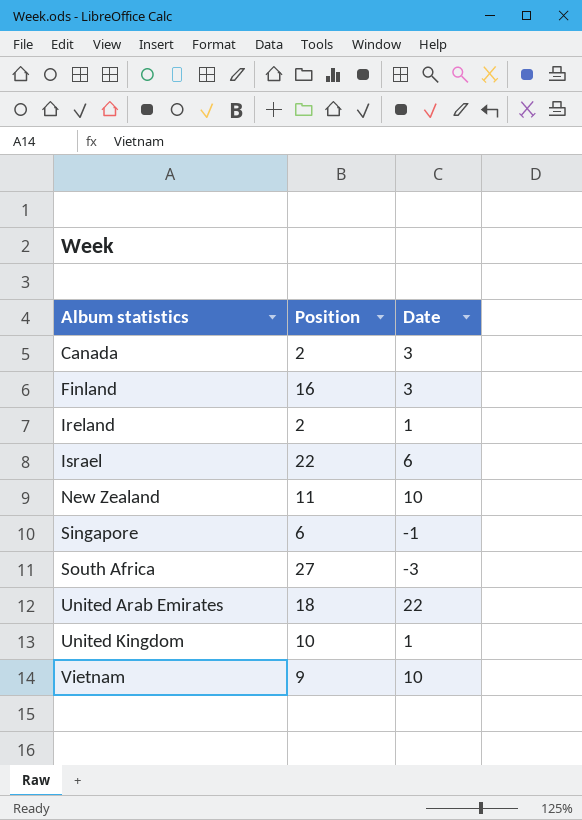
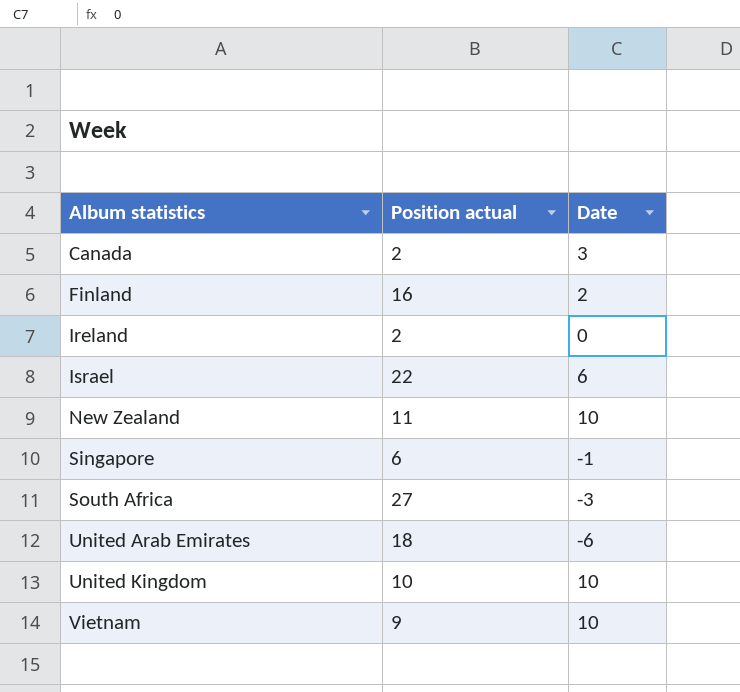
column name: Position -> Position actual
Finland | Date: 3 -> 2
Ireland | Date: 1 -> 0
United Arab Emirates | Date: 22 -> -6
United Kingdom | Date: 1 -> 10

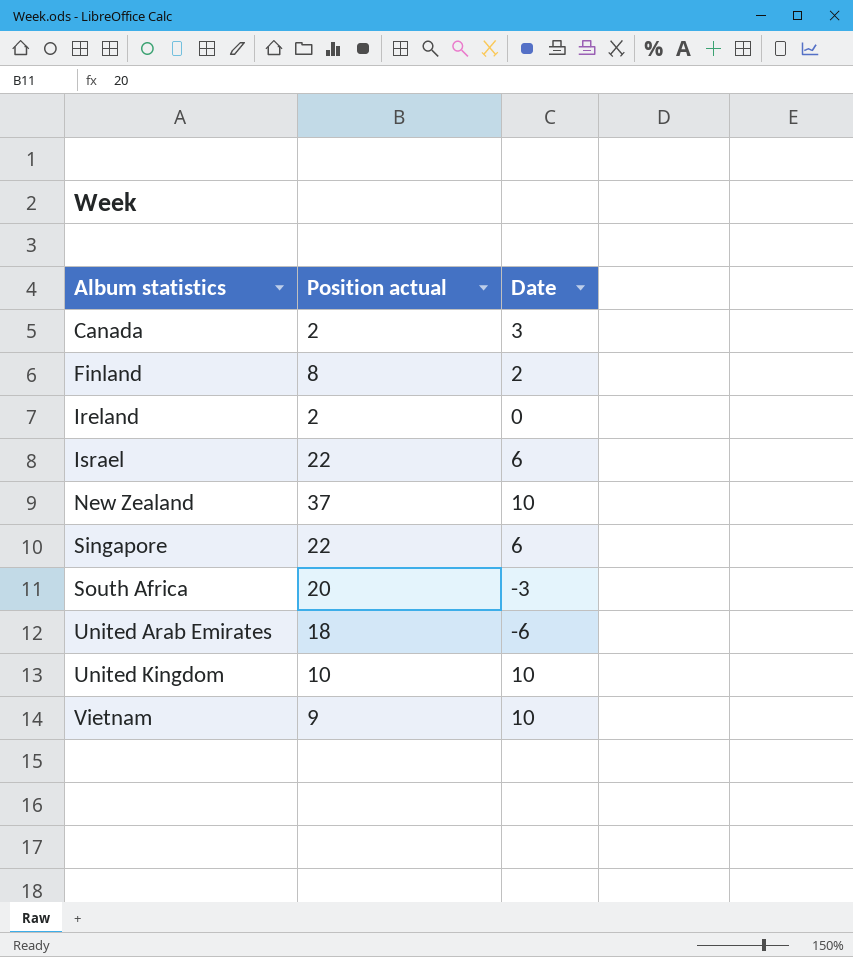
Finland | Position actual: 16 -> 8
New Zealand | Position actual: 11 -> 37
Singapore | Position actual: 6 -> 22
Singapore | Date: -1 -> 6
South Africa | Position actual: 27 -> 20

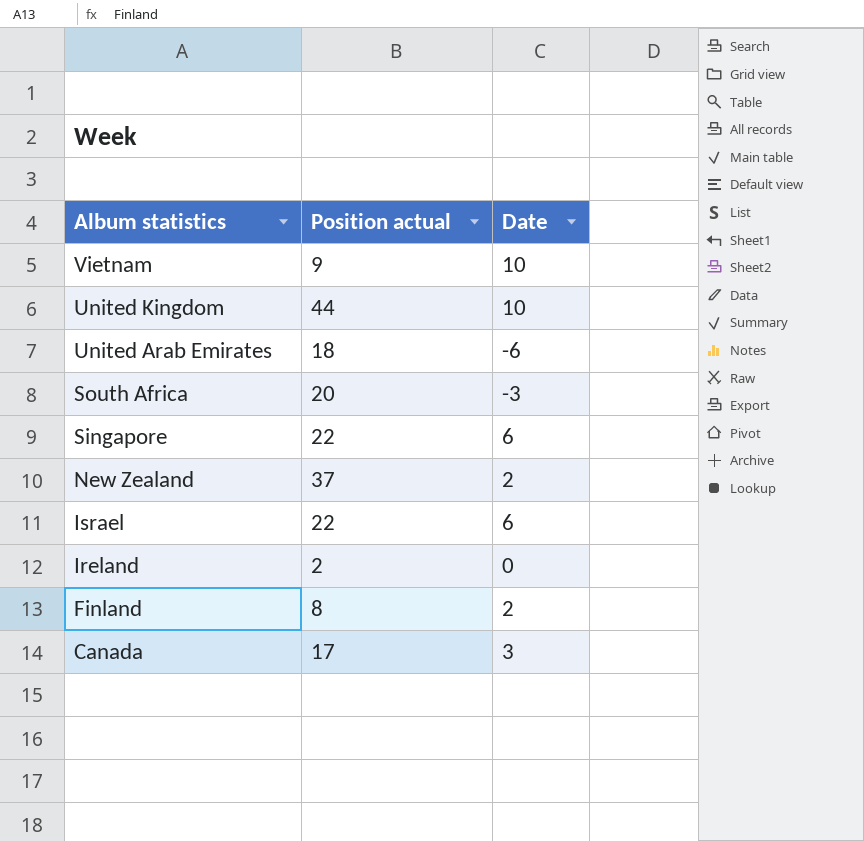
row order: Album statistics ascending -> Album statistics descending
United Kingdom | Position actual: 10 -> 44
New Zealand | Date: 10 -> 2
Canada | Position actual: 2 -> 17

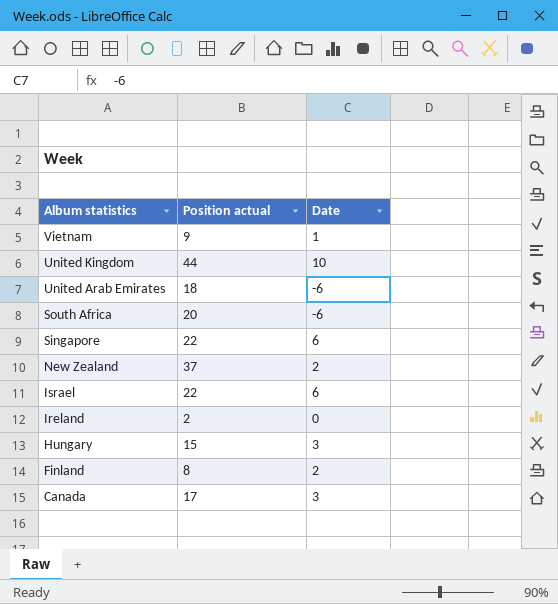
Vietnam | Date: 10 -> 1
South Africa | Date: -3 -> -6
row Hungary: none -> 15 | 3

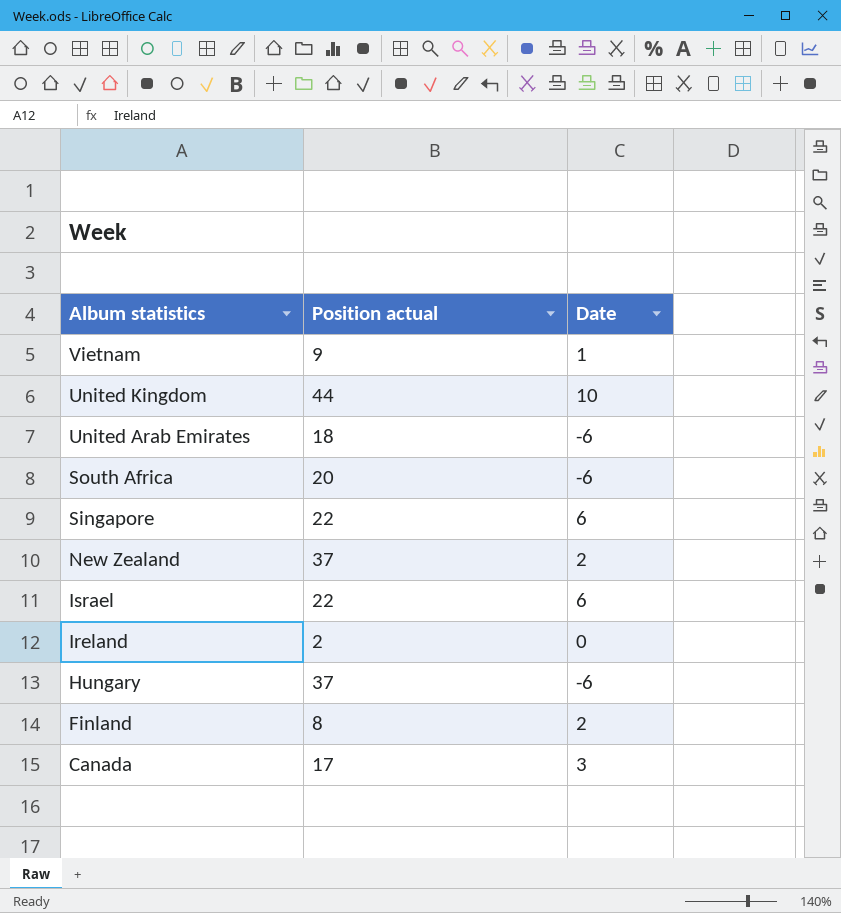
Hungary | Position actual: 15 -> 37
Hungary | Date: 3 -> -6

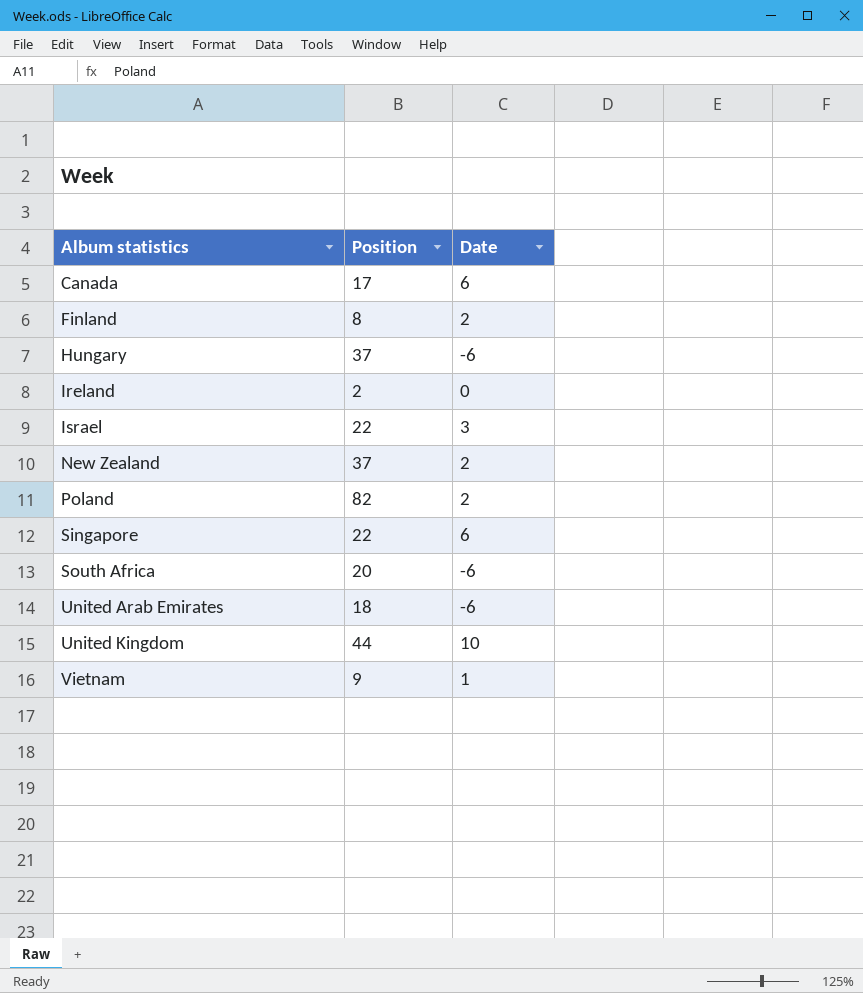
row order: Album statistics descending -> Album statistics ascending
column name: Position actual -> Position
Canada | Date: 3 -> 6
Israel | Date: 6 -> 3
row Poland: none -> 82 | 2

